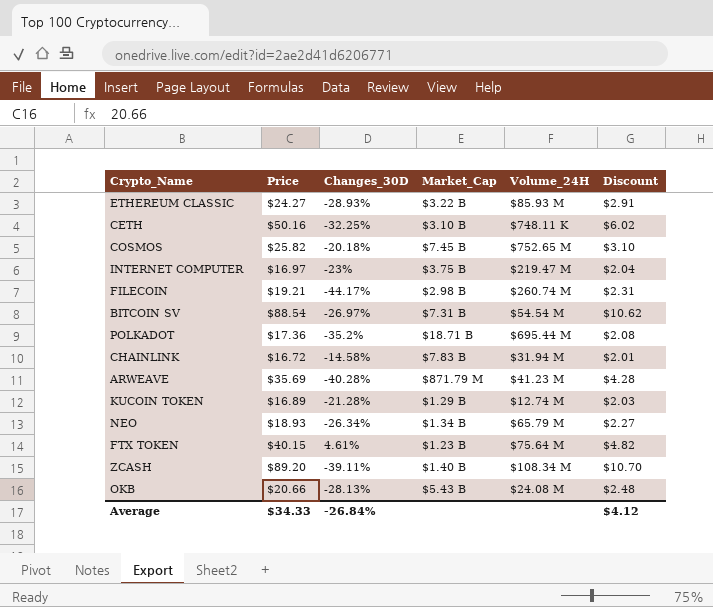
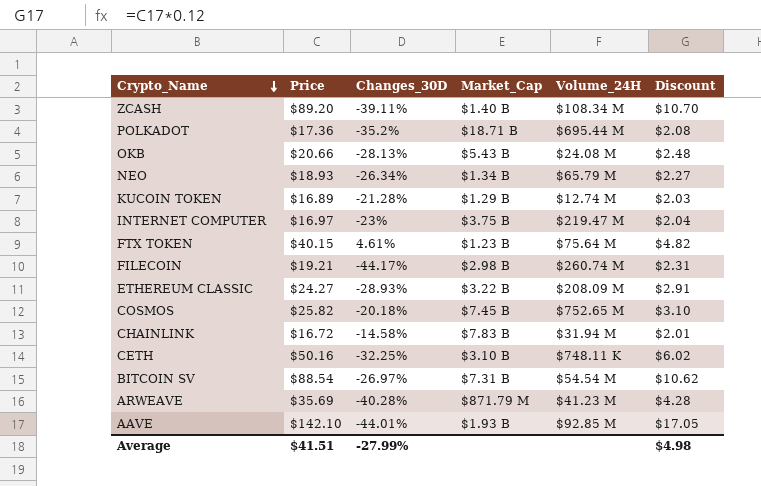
row order: none -> Crypto_Name descending
ETHEREUM CLASSIC | Volume_24H: $85.93 M -> $208.09 M
row AAVE: none -> $142.10 | -44.01% | $1.93 B | $92.85 M | $17.05
Average | Price: $34.33 -> $41.51
Average | Changes_30D: -26.84% -> -27.99%
Average | Discount: $4.12 -> $4.98

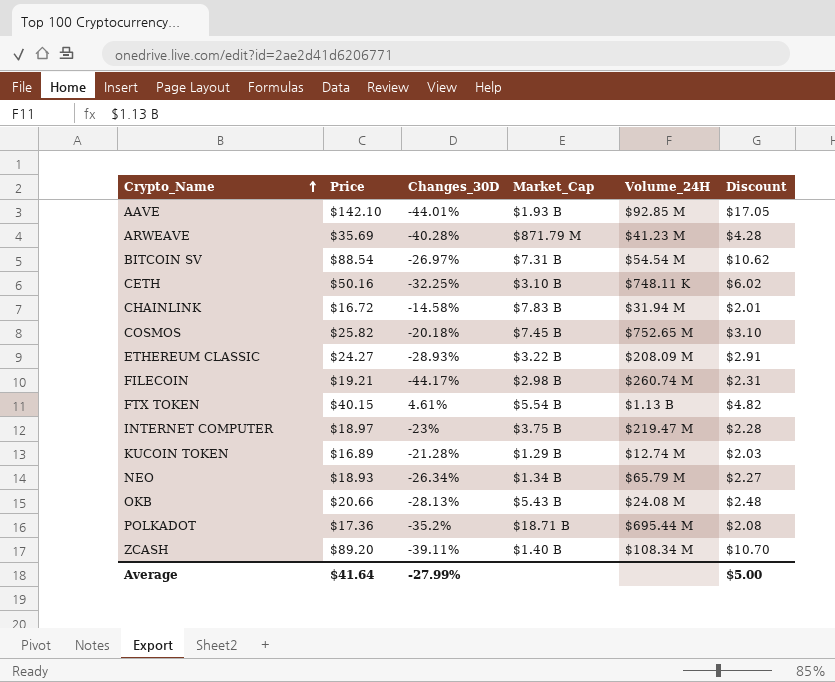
row order: Crypto_Name descending -> Crypto_Name ascending
FTX TOKEN | Market_Cap: $1.23 B -> $5.54 B
FTX TOKEN | Volume_24H: $75.64 M -> $1.13 B
INTERNET COMPUTER | Price: $16.97 -> $18.97
INTERNET COMPUTER | Discount: $2.04 -> $2.28
Average | Price: $41.51 -> $41.64
Average | Discount: $4.98 -> $5.00

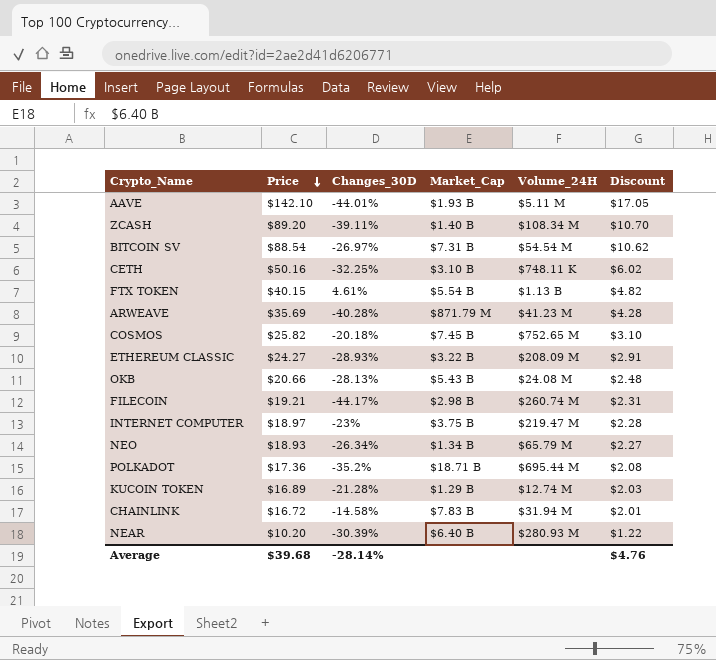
row order: Crypto_Name ascending -> Price descending
AAVE | Volume_24H: $92.85 M -> $5.11 M
row NEAR: none -> $10.20 | -30.39% | $6.40 B | $280.93 M | $1.22
Average | Price: $41.64 -> $39.68
Average | Changes_30D: -27.99% -> -28.14%
Average | Discount: $5.00 -> $4.76

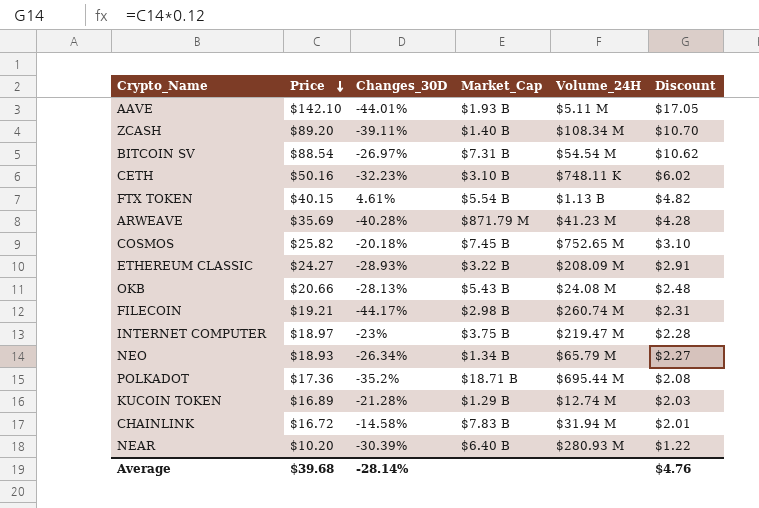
CETH | Changes_30D: -32.25% -> -32.23%

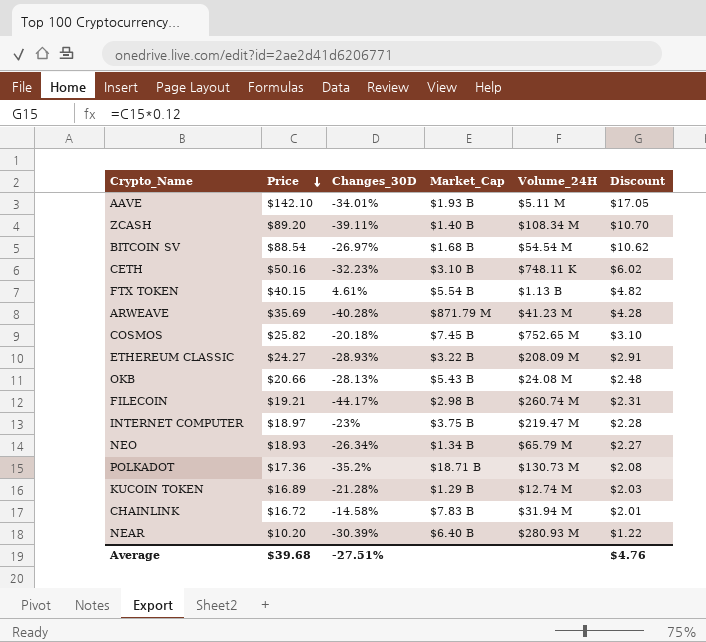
AAVE | Changes_30D: -44.01% -> -34.01%
BITCOIN SV | Market_Cap: $7.31 B -> $1.68 B
POLKADOT | Volume_24H: $695.44 M -> $130.73 M
Average | Changes_30D: -28.14% -> -27.51%

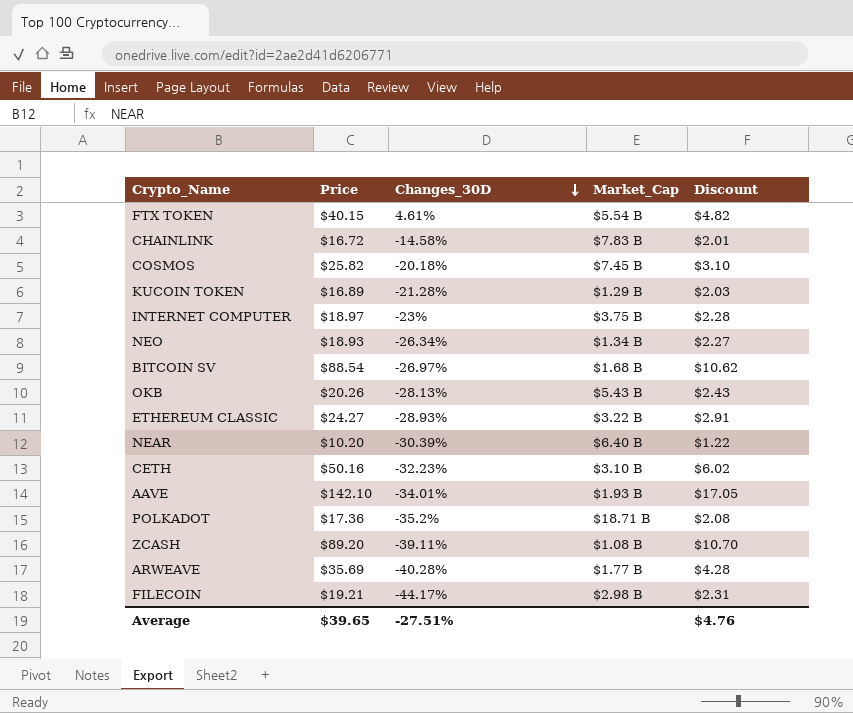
row order: Price descending -> Changes_30D descending
column Volume_24H | position: 5 -> none
OKB | Price: $20.66 -> $20.26
OKB | Discount: $2.48 -> $2.43
ZCASH | Market_Cap: $1.40 B -> $1.08 B
ARWEAVE | Market_Cap: $871.79 M -> $1.77 B
Average | Price: $39.68 -> $39.65

